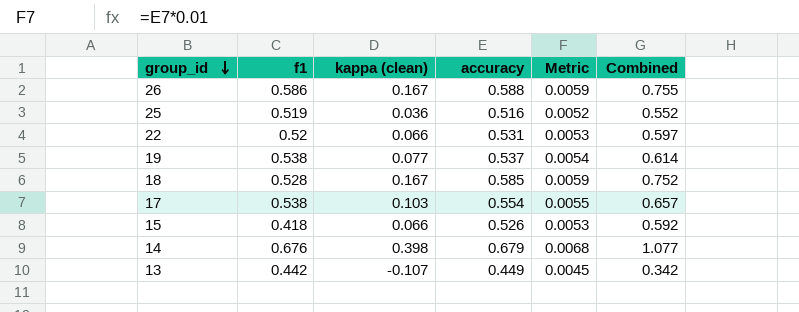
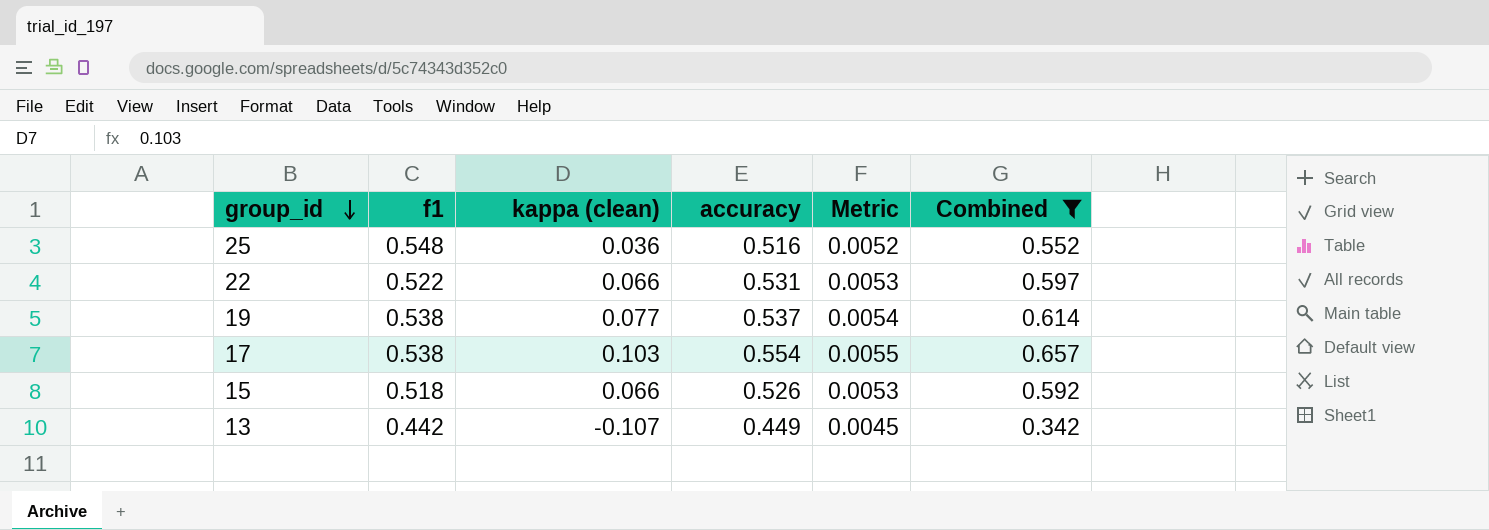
filter: none -> Combined <= 0.657
25 | f1: 0.519 -> 0.548
22 | f1: 0.52 -> 0.522
15 | f1: 0.418 -> 0.518

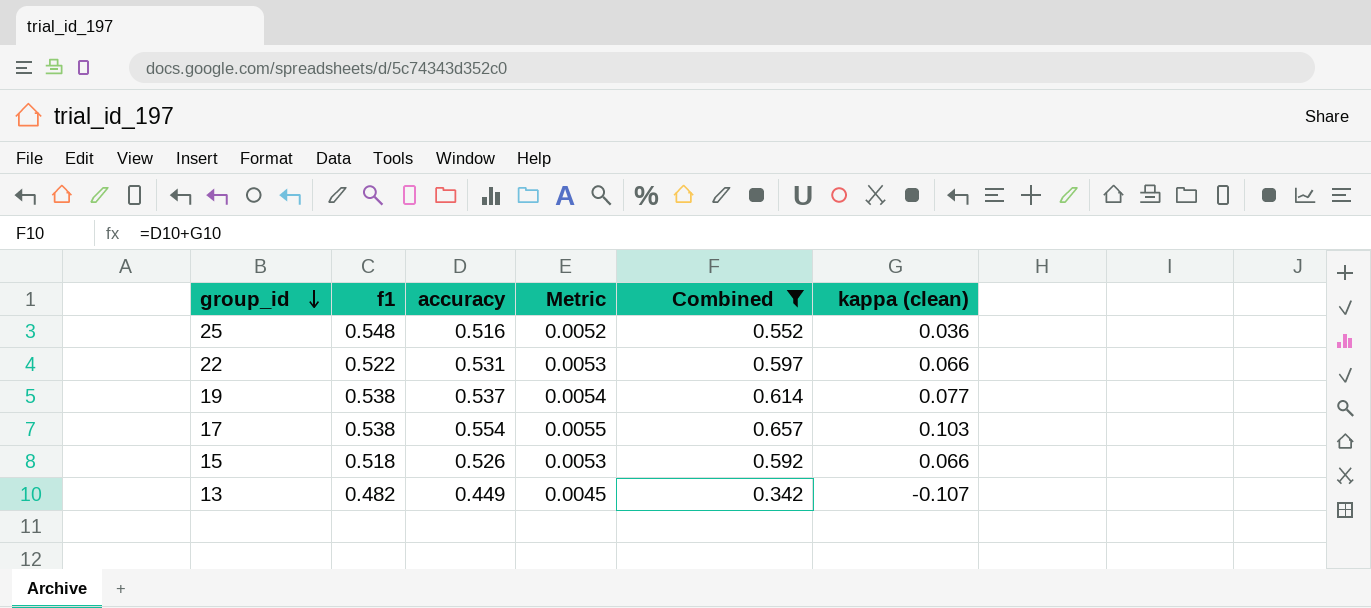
column kappa (clean) | position: 3 -> 6
13 | f1: 0.442 -> 0.482

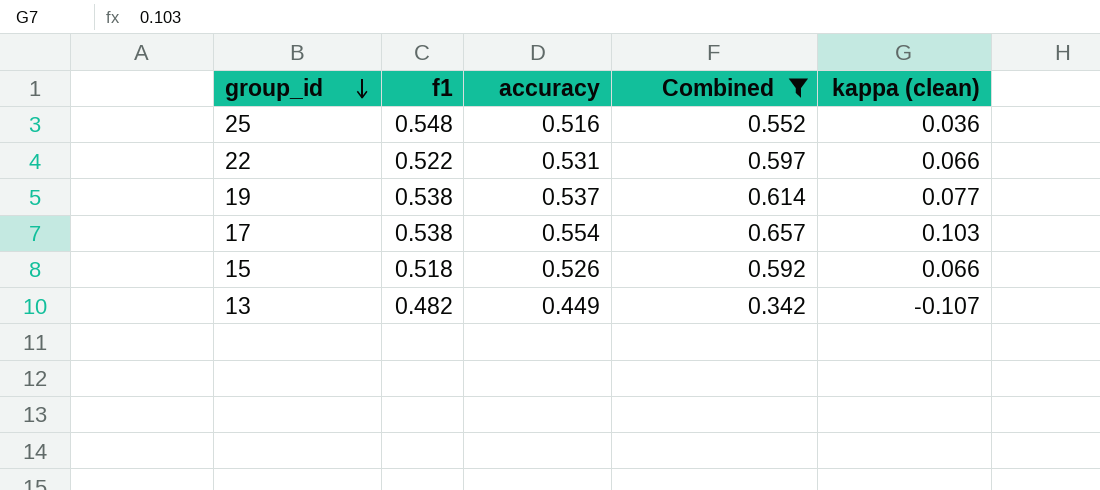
column Metric | formula: [accuracy] * 0.01 -> none

